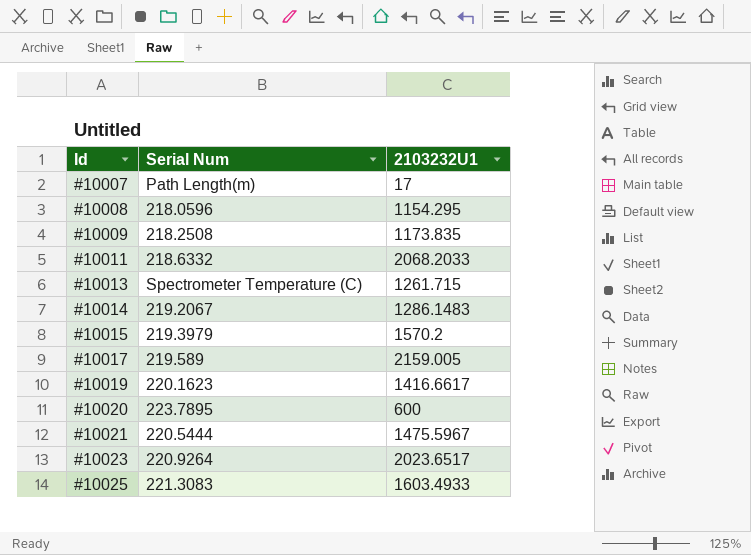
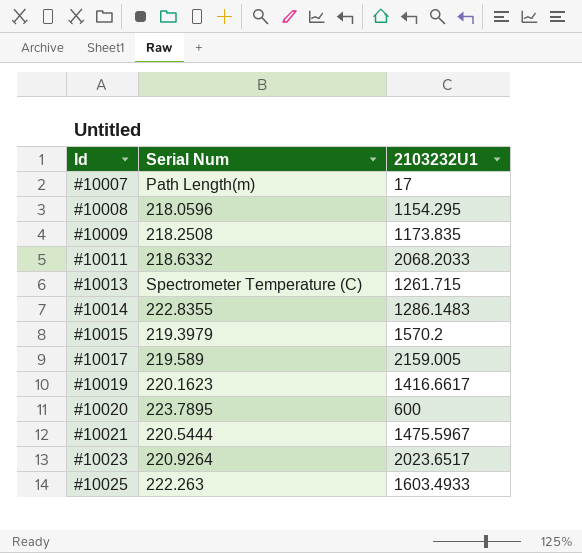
#10014 | Serial Num: 219.2067 -> 222.8355
#10025 | Serial Num: 221.3083 -> 222.263

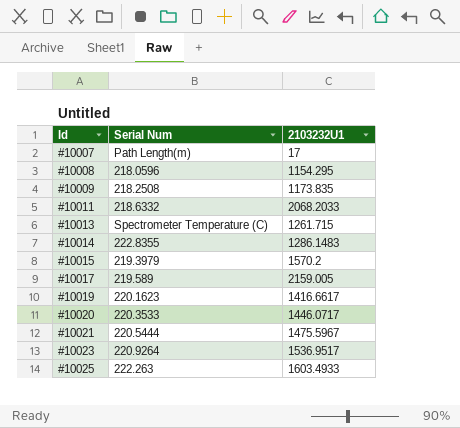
#10020 | Serial Num: 223.7895 -> 220.3533
#10020 | 2103232U1: 600 -> 1446.0717
#10023 | 2103232U1: 2023.6517 -> 1536.9517

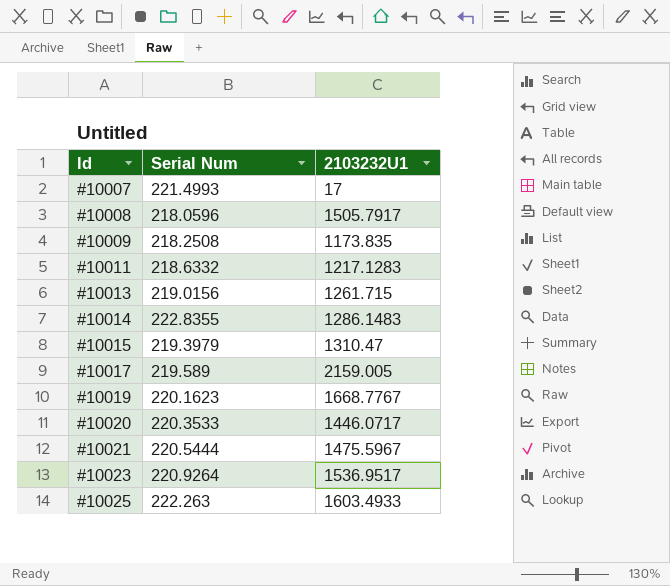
#10007 | Serial Num: Path Length(m) -> 221.4993
#10008 | 2103232U1: 1154.295 -> 1505.7917
#10011 | 2103232U1: 2068.2033 -> 1217.1283
#10013 | Serial Num: Spectrometer Temperature (C) -> 219.0156
#10015 | 2103232U1: 1570.2 -> 1310.47
#10019 | 2103232U1: 1416.6617 -> 1668.7767

